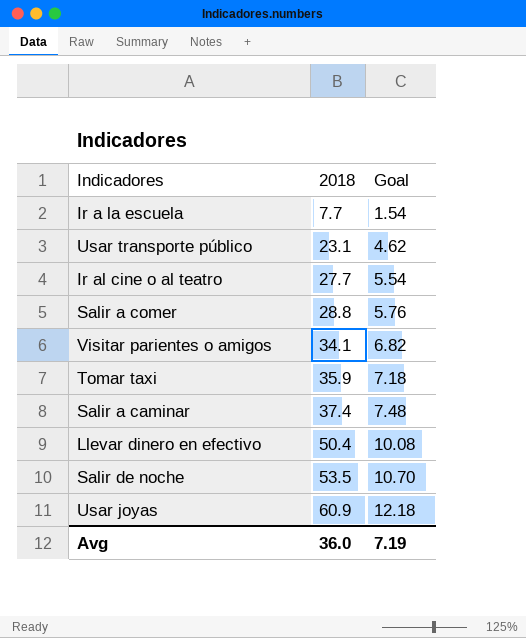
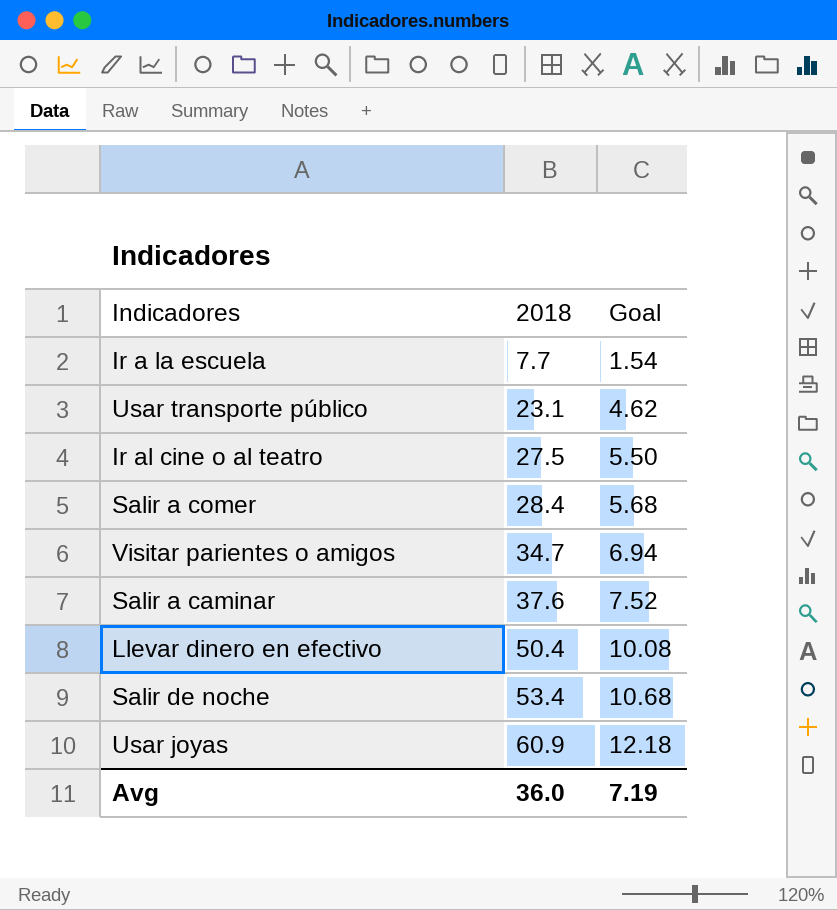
row Tomar taxi: 35.9 | 7.18 -> none
Ir al cine o al teatro | 2018: 27.7 -> 27.5
Ir al cine o al teatro | Goal: 5.54 -> 5.50
Salir a comer | 2018: 28.8 -> 28.4
Salir a comer | Goal: 5.76 -> 5.68
Visitar parientes o amigos | 2018: 34.1 -> 34.7
Visitar parientes o amigos | Goal: 6.82 -> 6.94
Salir a caminar | 2018: 37.4 -> 37.6
Salir a caminar | Goal: 7.48 -> 7.52
Salir de noche | 2018: 53.5 -> 53.4
Salir de noche | Goal: 10.70 -> 10.68

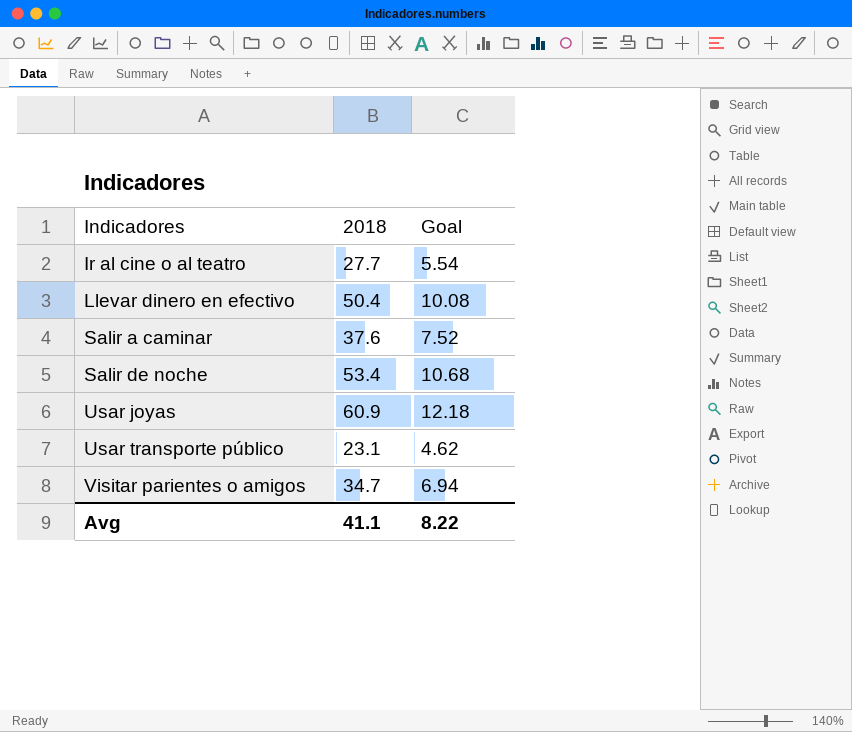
row order: 2018 ascending -> Indicadores ascending
row Ir a la escuela: 7.7 | 1.54 -> none
row Salir a comer: 28.4 | 5.68 -> none
Ir al cine o al teatro | 2018: 27.5 -> 27.7
Ir al cine o al teatro | Goal: 5.50 -> 5.54
Avg | 2018: 36.0 -> 41.1
Avg | Goal: 7.19 -> 8.22

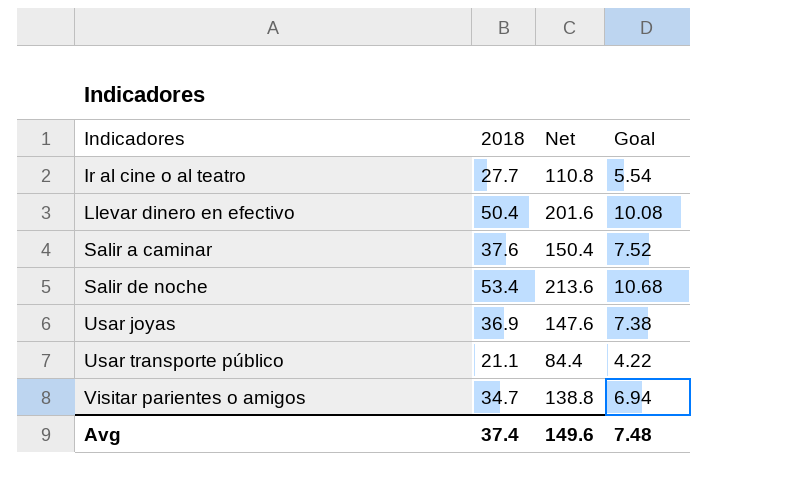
column Net | formula: none -> [2018] * 4
Usar joyas | 2018: 60.9 -> 36.9
Usar joyas | Goal: 12.18 -> 7.38
Usar transporte público | 2018: 23.1 -> 21.1
Usar transporte público | Goal: 4.62 -> 4.22
Avg | 2018: 41.1 -> 37.4
Avg | Goal: 8.22 -> 7.48

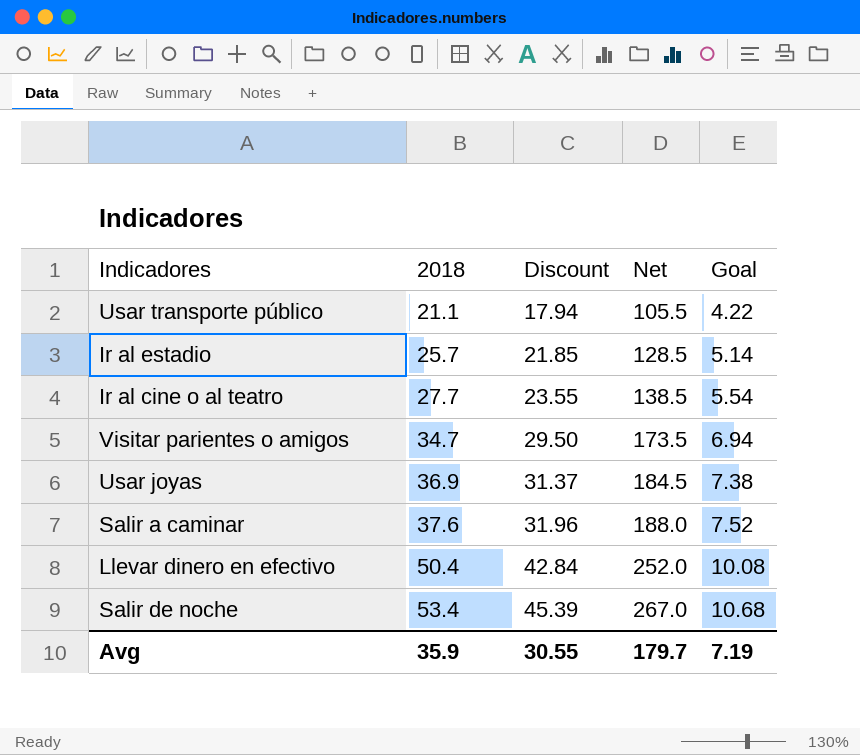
row order: Indicadores ascending -> 2018 ascending
column Discount | formula: none -> [2018] * 0.85
column Net | formula: [2018] * 4 -> [2018] * 5
row Ir al estadio: none -> 25.7 | 21.85 | 128.5 | 5.14
Avg | 2018: 37.4 -> 35.9
Avg | Net: 149.6 -> 179.7
Avg | Goal: 7.48 -> 7.19

